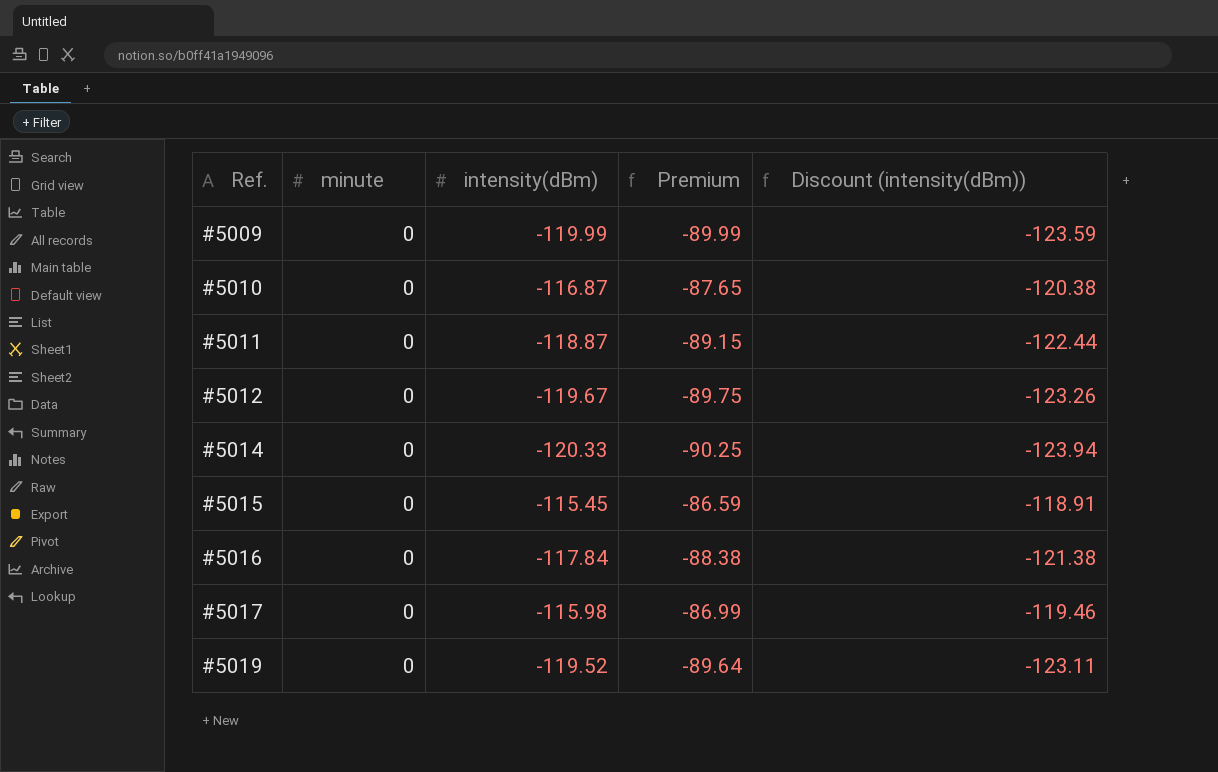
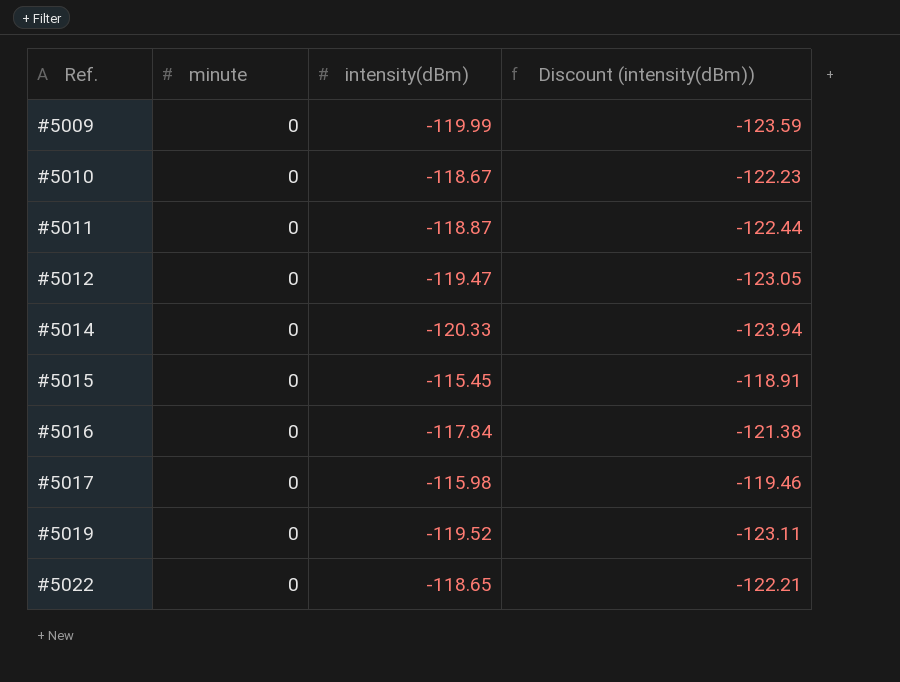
column Premium | formula: [intensity(dBm)] * 0.75 -> none
#5010 | intensity(dBm): -116.87 -> -118.67
#5010 | Discount (intensity(dBm)): -120.38 -> -122.23
#5012 | intensity(dBm): -119.67 -> -119.47
#5012 | Discount (intensity(dBm)): -123.26 -> -123.05
row #5022: none -> 0 | -118.65 | -122.21

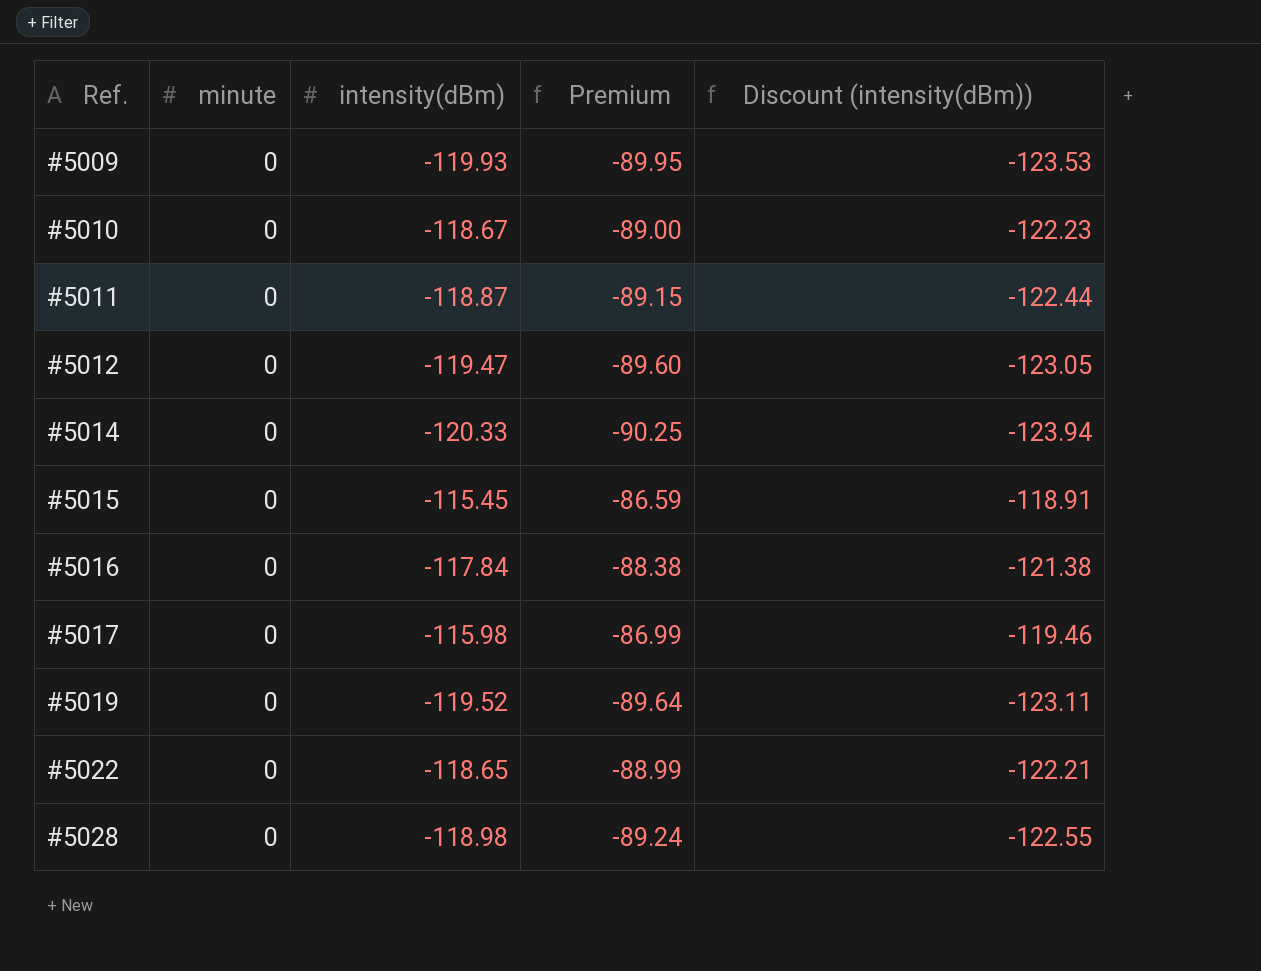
column Premium | formula: none -> [intensity(dBm)] * 0.75
#5009 | intensity(dBm): -119.99 -> -119.93
#5009 | Discount (intensity(dBm)): -123.59 -> -123.53
row #5028: none -> 0 | -118.98 | -89.24 | -122.55

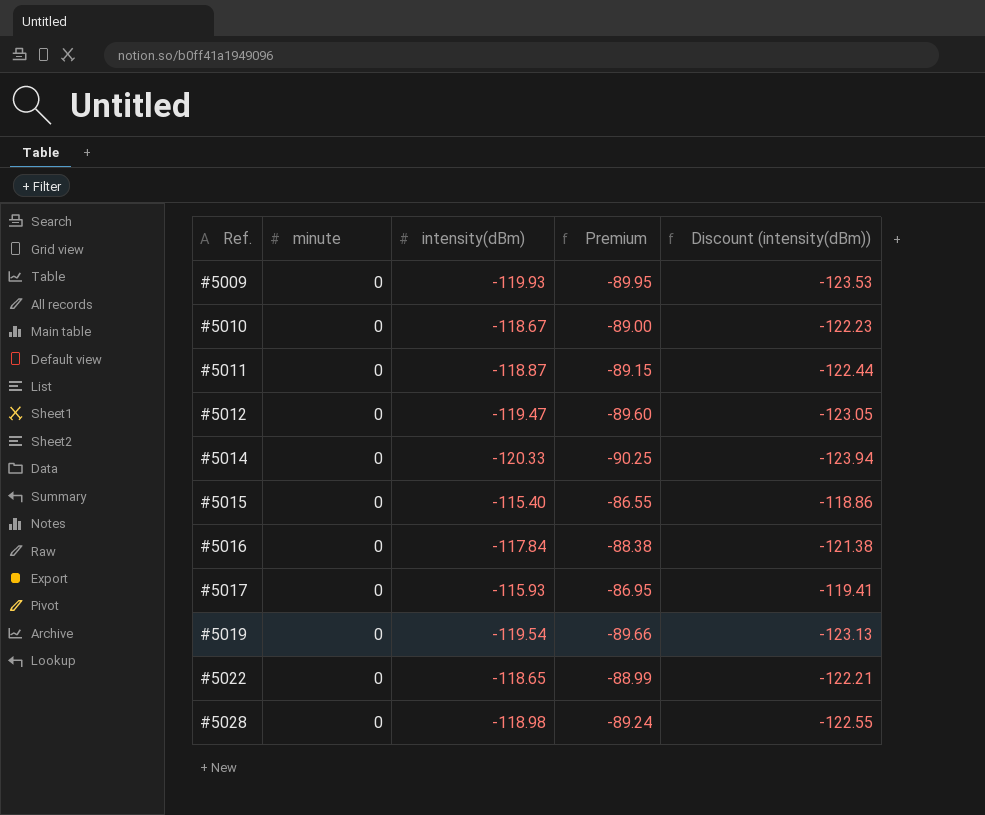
#5015 | intensity(dBm): -115.45 -> -115.40
#5015 | Premium: -86.59 -> -86.55
#5015 | Discount (intensity(dBm)): -118.91 -> -118.86
#5017 | intensity(dBm): -115.98 -> -115.93
#5017 | Premium: -86.99 -> -86.95
#5017 | Discount (intensity(dBm)): -119.46 -> -119.41
#5019 | intensity(dBm): -119.52 -> -119.54
#5019 | Premium: -89.64 -> -89.66
#5019 | Discount (intensity(dBm)): -123.11 -> -123.13

